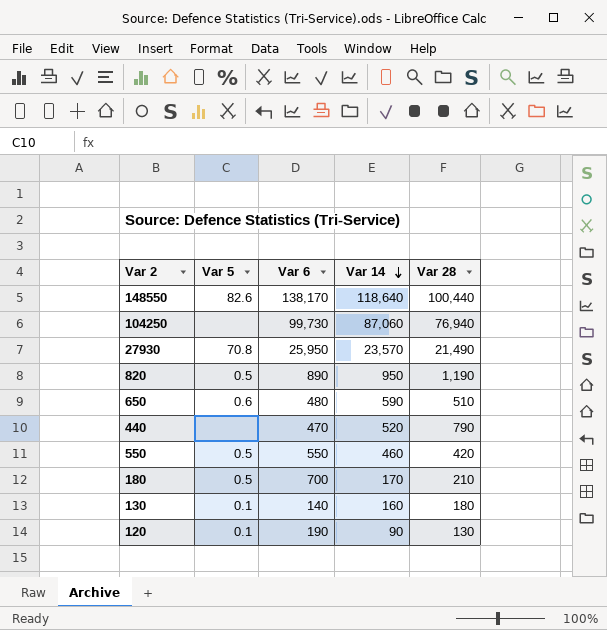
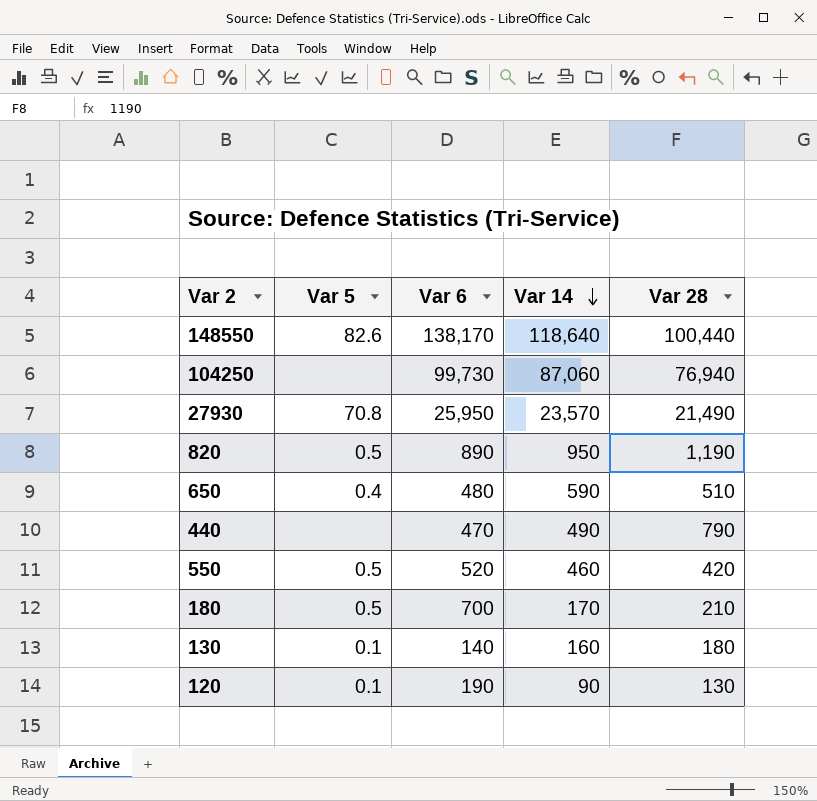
650 | Var 5: 0.6 -> 0.4
440 | Var 14: 520 -> 490
550 | Var 6: 550 -> 520

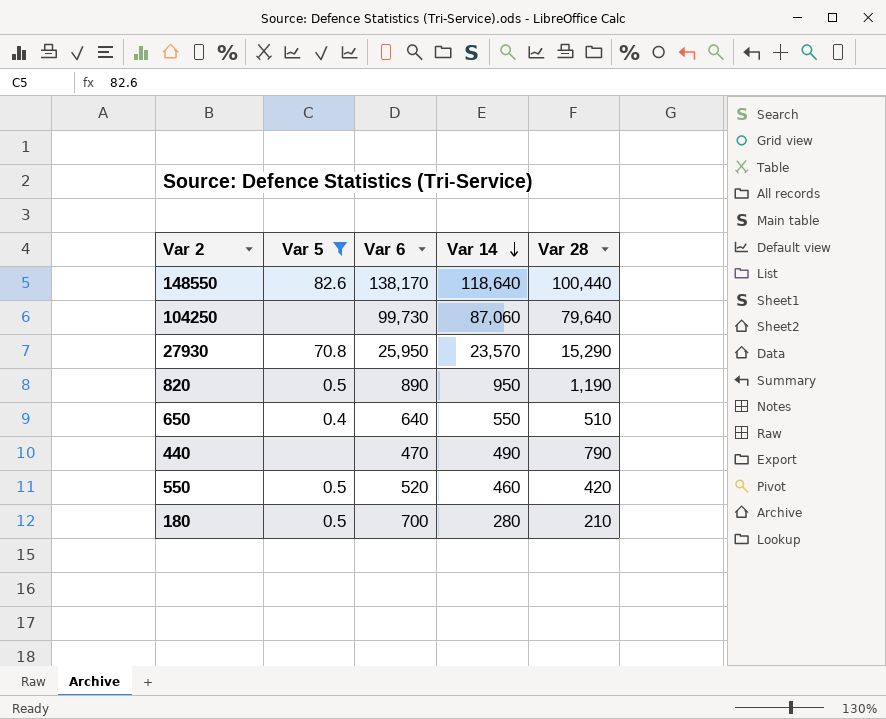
filter: none -> Var 5 != 0.1
104250 | Var 28: 76,940 -> 79,640
27930 | Var 28: 21,490 -> 15,290
650 | Var 6: 480 -> 640
650 | Var 14: 590 -> 550
180 | Var 14: 170 -> 280

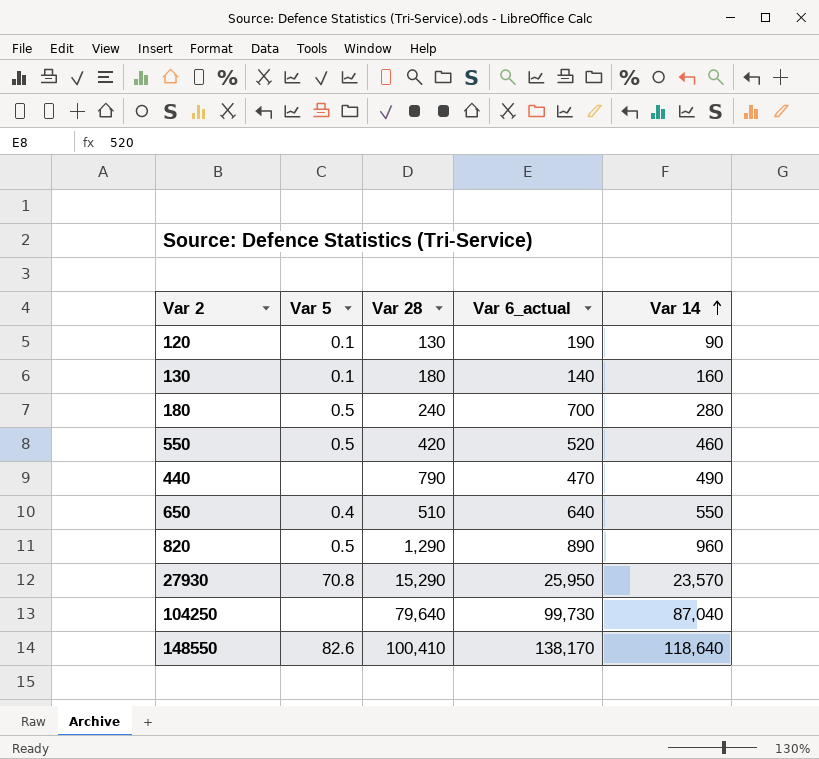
filter: Var 5 != 0.1 -> none
row order: Var 14 descending -> Var 14 ascending
column Var 28 | position: 5 -> 3
column name: Var 6 -> Var 6_actual
180 | Var 28: 210 -> 240
820 | Var 28: 1,190 -> 1,290
820 | Var 14: 950 -> 960
104250 | Var 14: 87,060 -> 87,040
148550 | Var 28: 100,440 -> 100,410

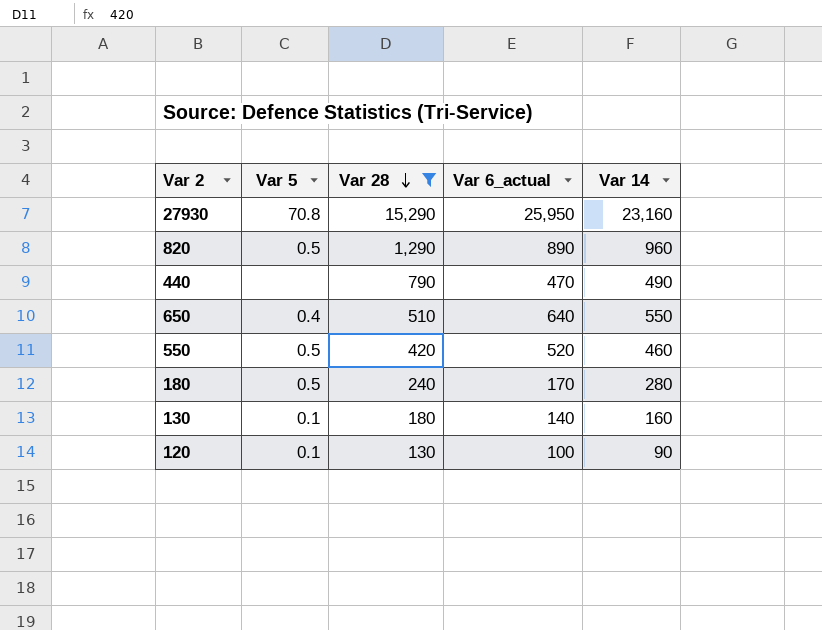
filter: none -> Var 28 <= 15,290
row order: Var 14 ascending -> Var 28 descending
27930 | Var 14: 23,570 -> 23,160
180 | Var 6_actual: 700 -> 170
120 | Var 6_actual: 190 -> 100

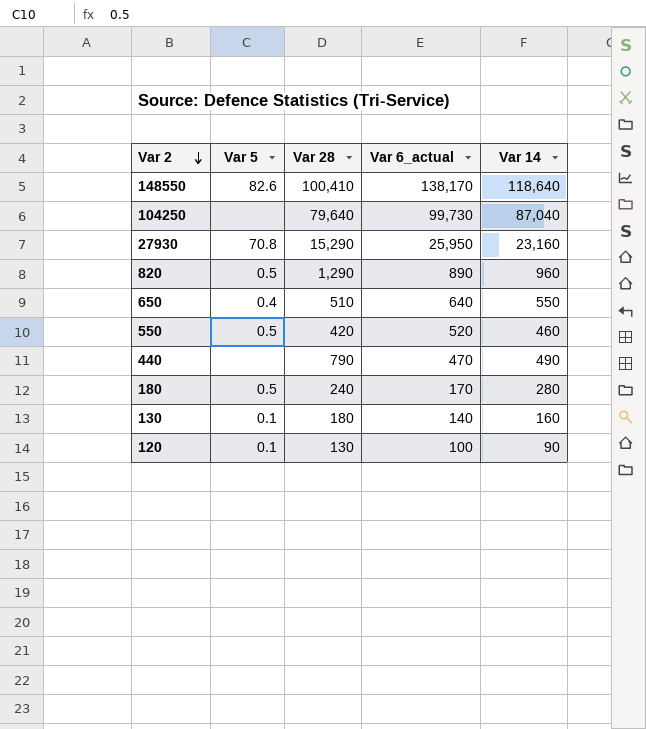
filter: Var 28 <= 15,290 -> none
row order: Var 28 descending -> Var 2 descending

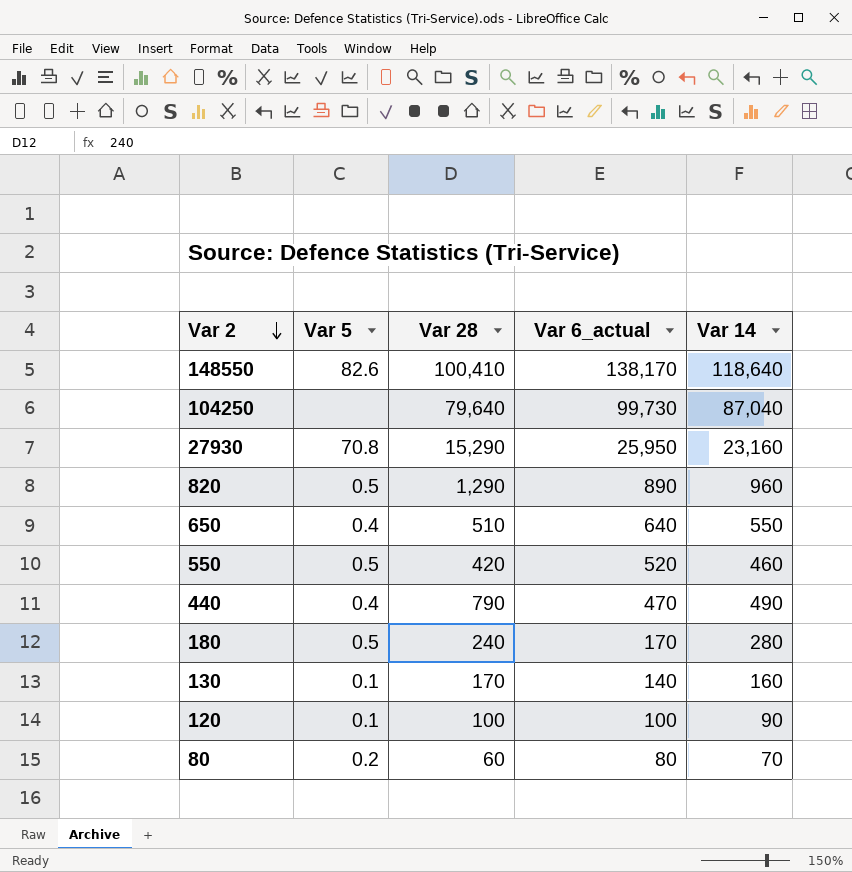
440 | Var 5: none -> 0.4
130 | Var 28: 180 -> 170
120 | Var 28: 130 -> 100
row 80: none -> 0.2 | 60 | 80 | 70

